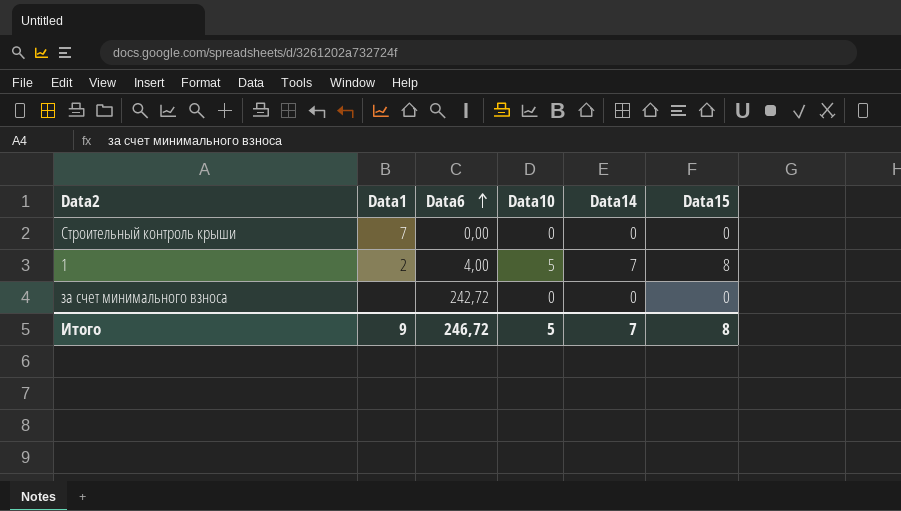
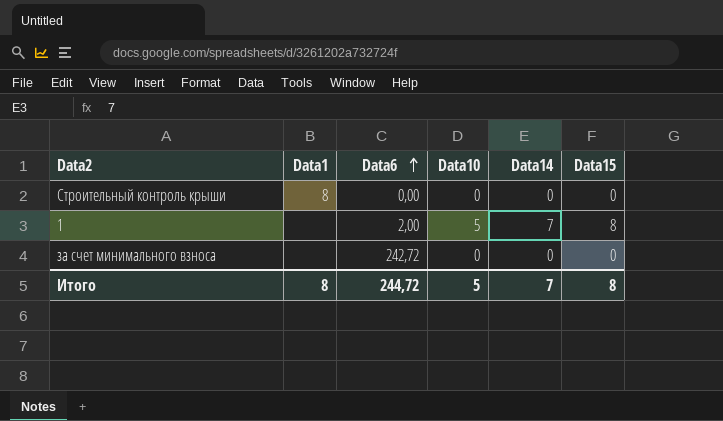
Строительный контроль крыши | Data1: 7 -> 8
1 | Data1: 2 -> none
1 | Data6: 4,00 -> 2,00
Итого | Data1: 9 -> 8
Итого | Data6: 246,72 -> 244,72

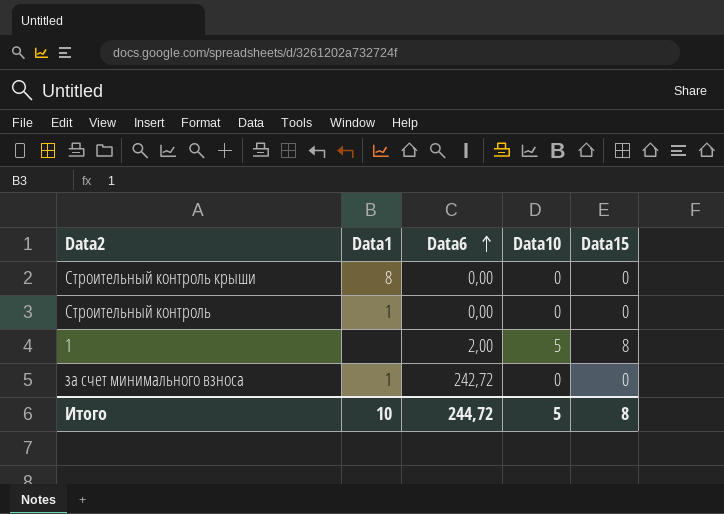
column Data14 | position: 5 -> none
row Строительный контроль: none -> 1 | 0,00 | 0 | 0
за счет минимального взноса | Data1: none -> 1
Итого | Data1: 8 -> 10

